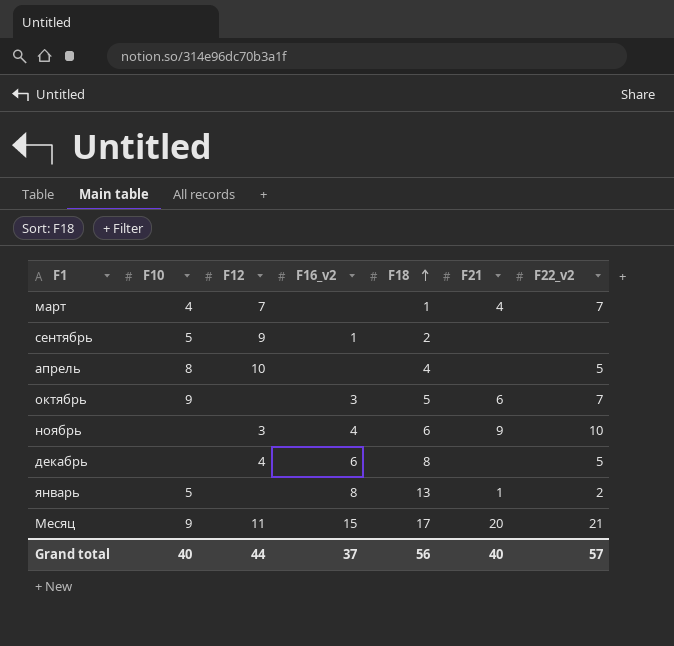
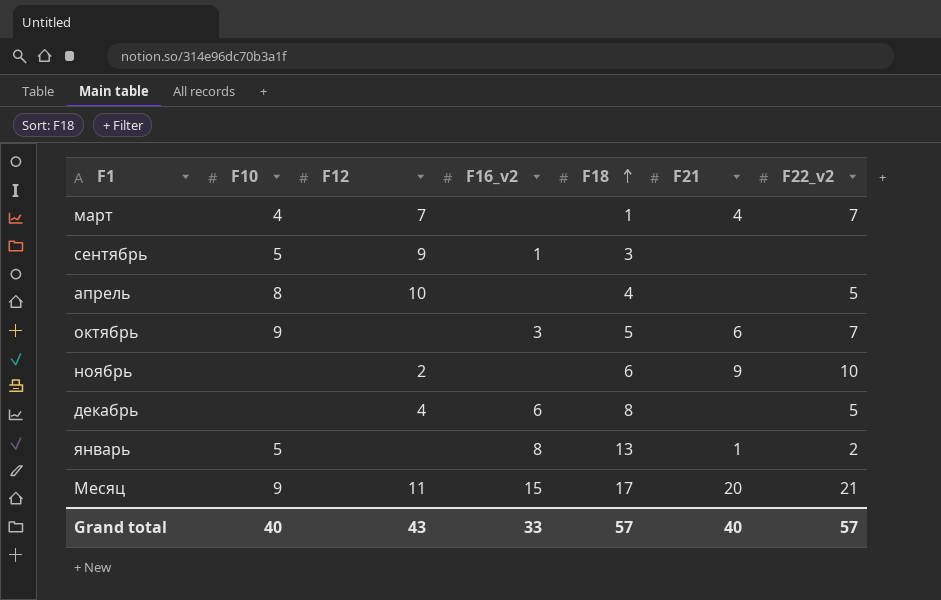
сентябрь | F18: 2 -> 3
ноябрь | F12: 3 -> 2
ноябрь | F16_v2: 4 -> none
Grand total | F12: 44 -> 43
Grand total | F16_v2: 37 -> 33
Grand total | F18: 56 -> 57

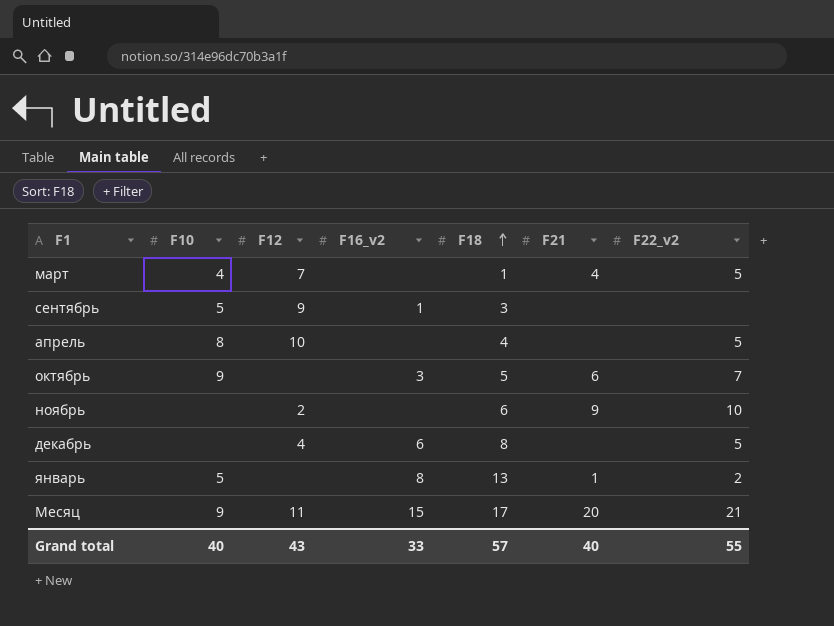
март | F22_v2: 7 -> 5
Grand total | F22_v2: 57 -> 55

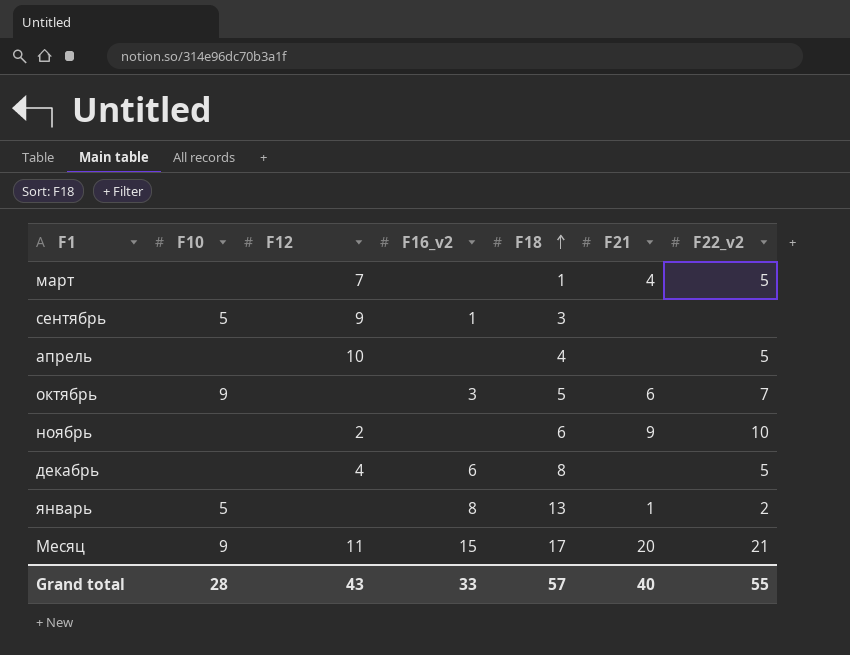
март | F10: 4 -> none
апрель | F10: 8 -> none
Grand total | F10: 40 -> 28

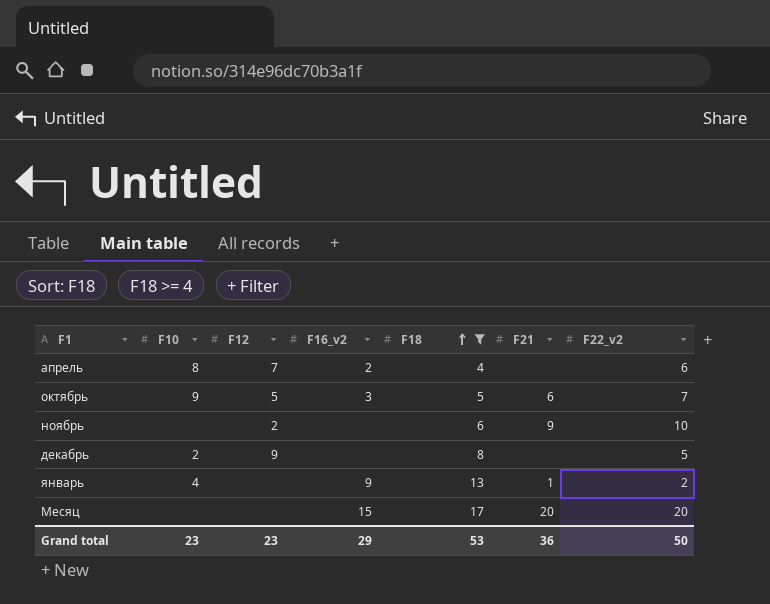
filter: none -> F18 >= 4
апрель | F10: none -> 8
апрель | F12: 10 -> 7
апрель | F16_v2: none -> 2
апрель | F22_v2: 5 -> 6
октябрь | F12: none -> 5
декабрь | F10: none -> 2
декабрь | F12: 4 -> 9
декабрь | F16_v2: 6 -> none
январь | F10: 5 -> 4
январь | F16_v2: 8 -> 9
Месяц | F10: 9 -> none
Месяц | F12: 11 -> none
Месяц | F22_v2: 21 -> 20
Grand total | F10: 28 -> 23
Grand total | F12: 43 -> 23
Grand total | F16_v2: 33 -> 29
Grand total | F18: 57 -> 53
Grand total | F21: 40 -> 36
Grand total | F22_v2: 55 -> 50

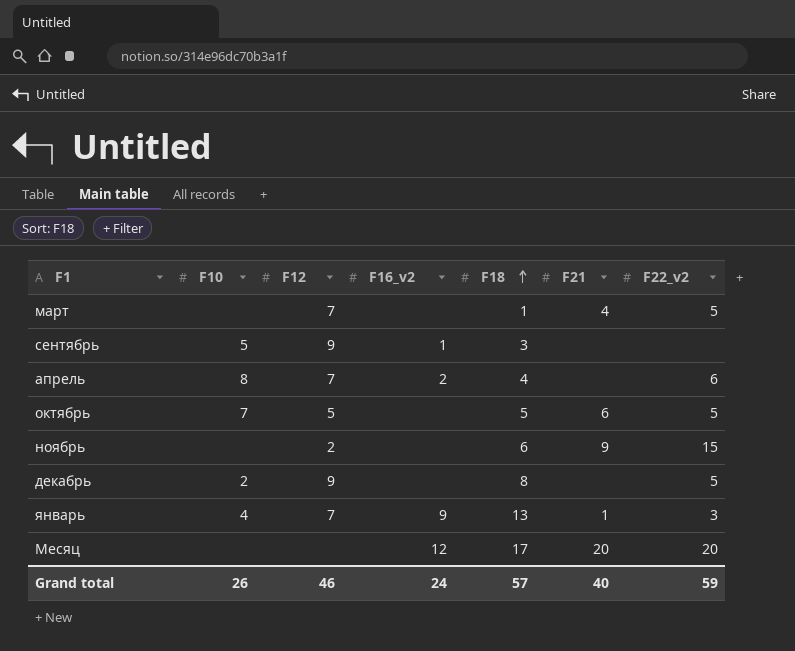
filter: F18 >= 4 -> none
октябрь | F10: 9 -> 7
октябрь | F16_v2: 3 -> none
октябрь | F22_v2: 7 -> 5
ноябрь | F22_v2: 10 -> 15
январь | F12: none -> 7
январь | F22_v2: 2 -> 3
Месяц | F16_v2: 15 -> 12
Grand total | F10: 23 -> 26
Grand total | F12: 23 -> 46
Grand total | F16_v2: 29 -> 24
Grand total | F18: 53 -> 57
Grand total | F21: 36 -> 40
Grand total | F22_v2: 50 -> 59

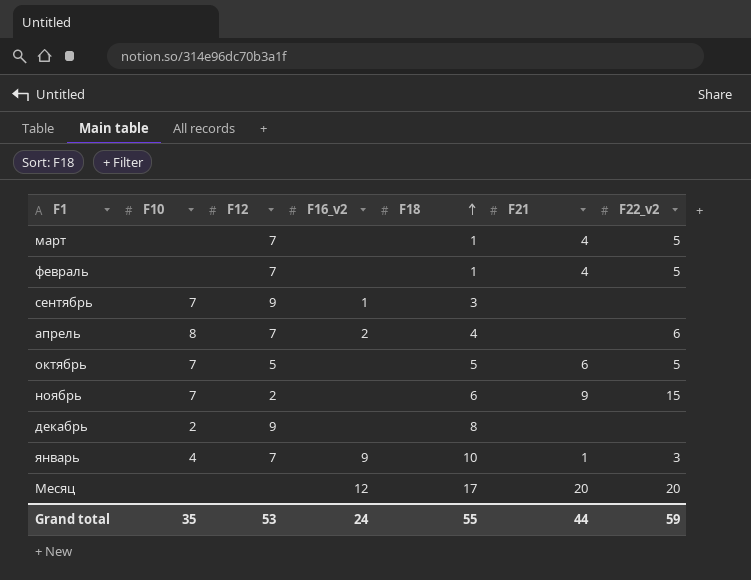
row февраль: none -> none | 7 | none | 1 | 4 | 5
сентябрь | F10: 5 -> 7
ноябрь | F10: none -> 7
декабрь | F22_v2: 5 -> none
январь | F18: 13 -> 10
Grand total | F10: 26 -> 35
Grand total | F12: 46 -> 53
Grand total | F18: 57 -> 55
Grand total | F21: 40 -> 44

